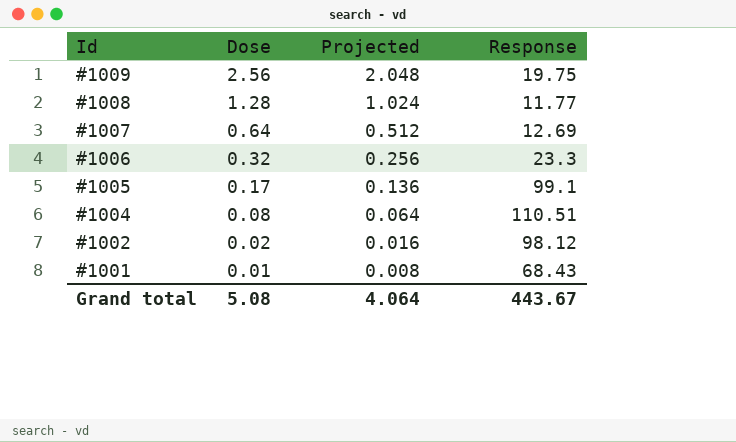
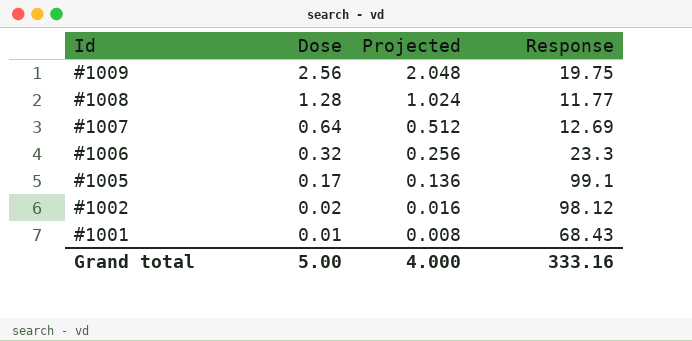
row #1004: 0.08 | 0.064 | 110.51 -> none
Grand total | Dose: 5.08 -> 5.00
Grand total | Projected: 4.064 -> 4.000
Grand total | Response: 443.67 -> 333.16

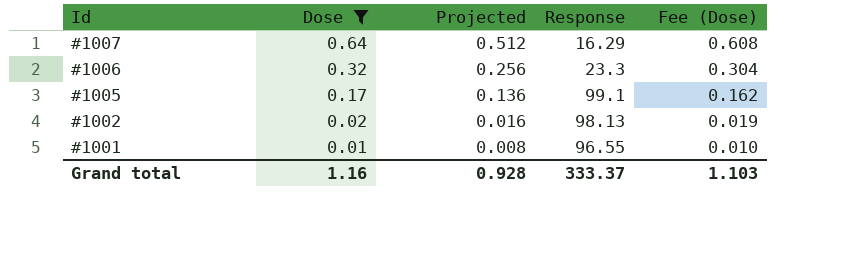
filter: none -> Dose <= 0.64
column Fee (Dose) | formula: none -> [Dose] * 0.95
#1007 | Response: 12.69 -> 16.29
#1002 | Response: 98.12 -> 98.13
#1001 | Response: 68.43 -> 96.55
Grand total | Dose: 5.00 -> 1.16
Grand total | Projected: 4.000 -> 0.928
Grand total | Response: 333.16 -> 333.37

